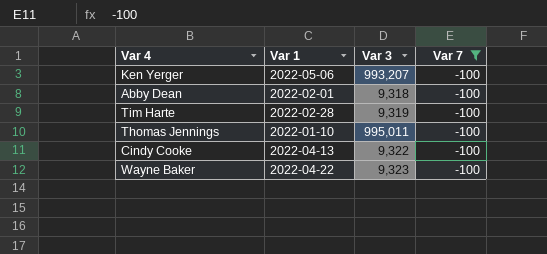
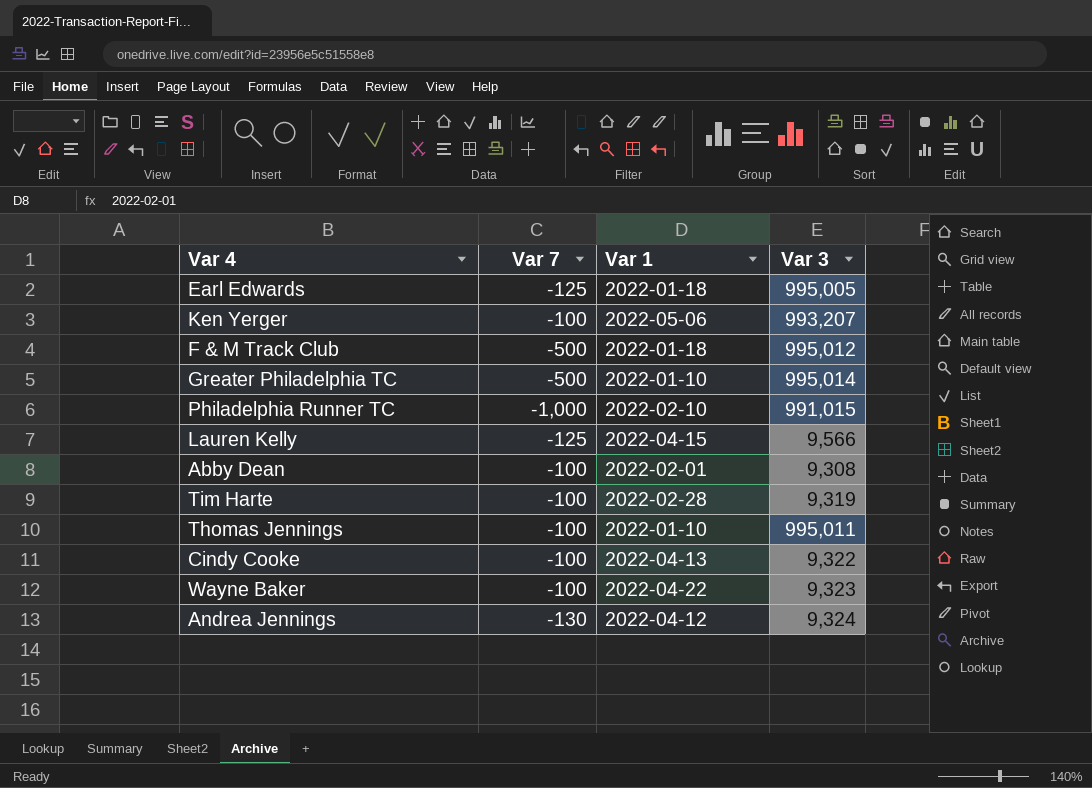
filter: Var 7 = -100 -> none
column Var 7 | position: 4 -> 2
Abby Dean | Var 3: 9,318 -> 9,308

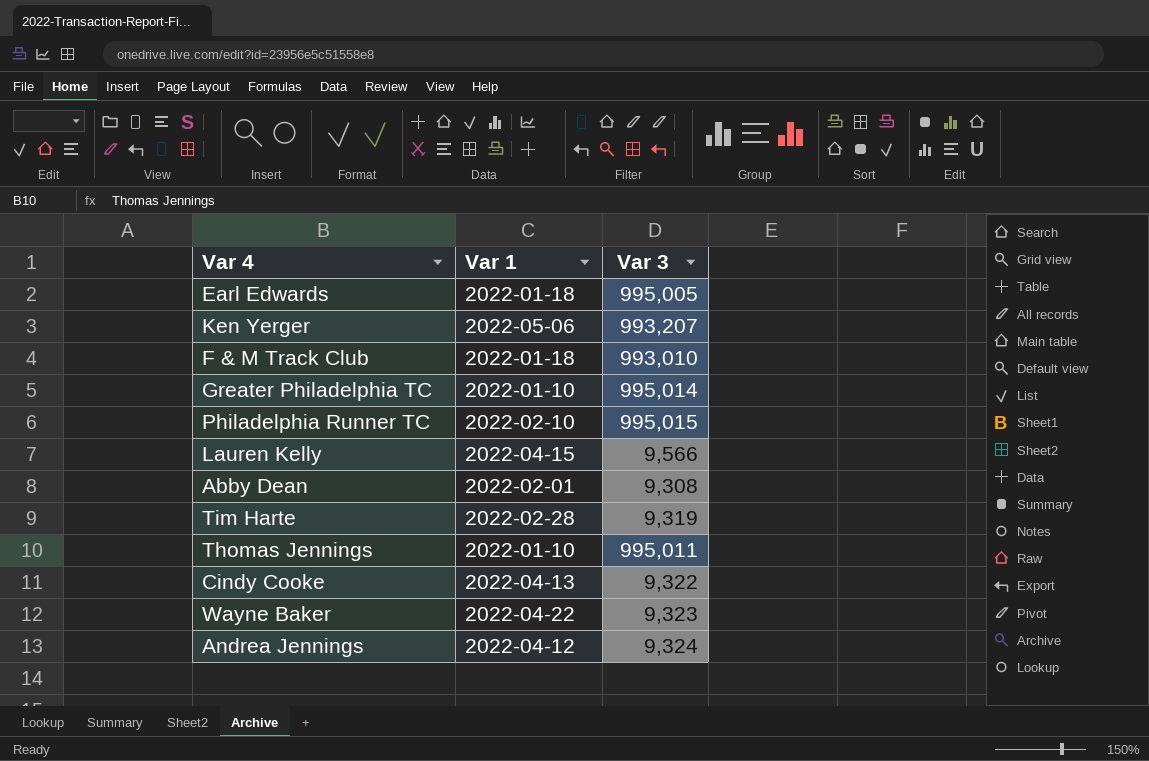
column Var 7 | position: 2 -> none
F & M Track Club | Var 3: 995,012 -> 993,010
Philadelphia Runner TC | Var 3: 991,015 -> 995,015

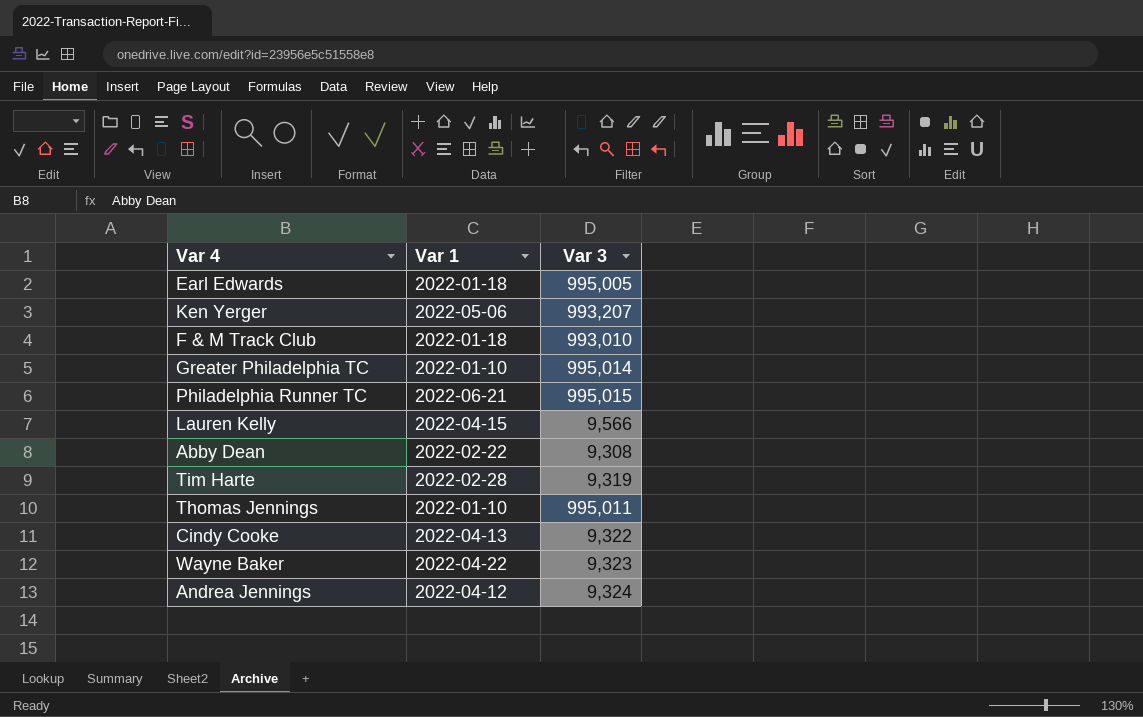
Philadelphia Runner TC | Var 1: 2022-02-10 -> 2022-06-21
Abby Dean | Var 1: 2022-02-01 -> 2022-02-22

